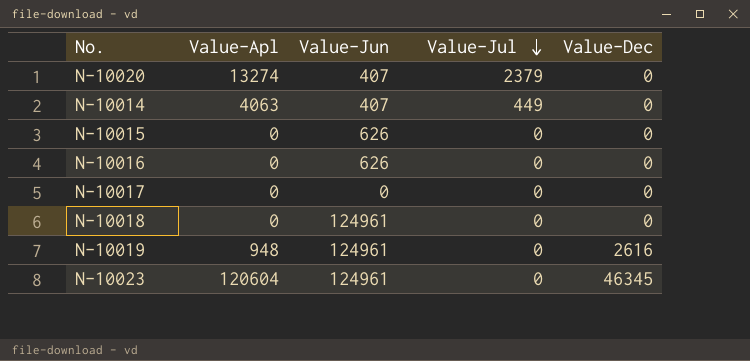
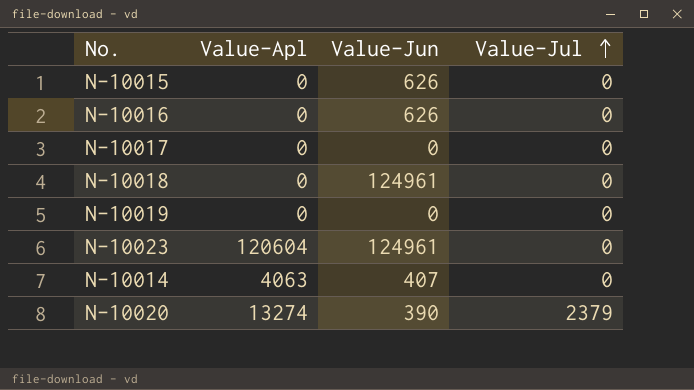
row order: Value-Jul descending -> Value-Jul ascending
column Value-Dec | position: 5 -> none
N-10019 | Value-Apl: 948 -> 0
N-10019 | Value-Jun: 124961 -> 0
N-10014 | Value-Jul: 449 -> 0
N-10020 | Value-Jun: 407 -> 390

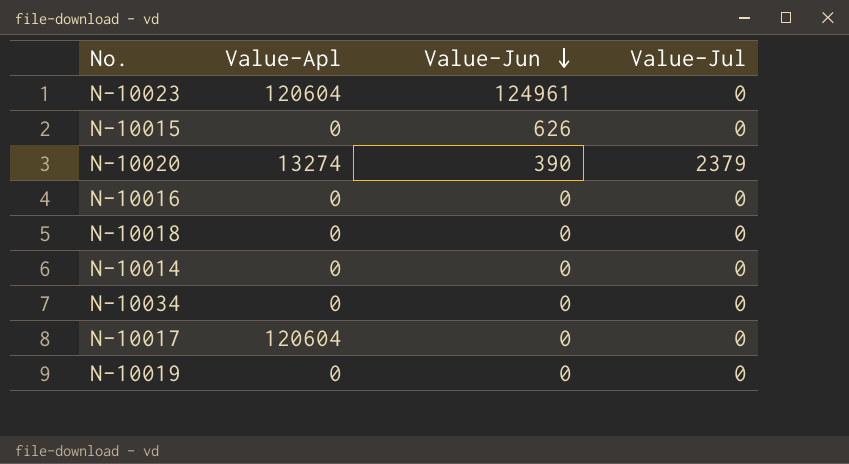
row order: Value-Jul ascending -> Value-Jun descending
N-10016 | Value-Jun: 626 -> 0
N-10018 | Value-Jun: 124961 -> 0
N-10014 | Value-Apl: 4063 -> 0
N-10014 | Value-Jun: 407 -> 0
row N-10034: none -> 0 | 0 | 0
N-10017 | Value-Apl: 0 -> 120604

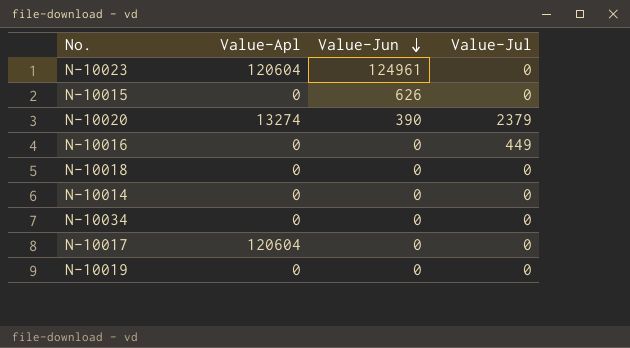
N-10016 | Value-Jul: 0 -> 449

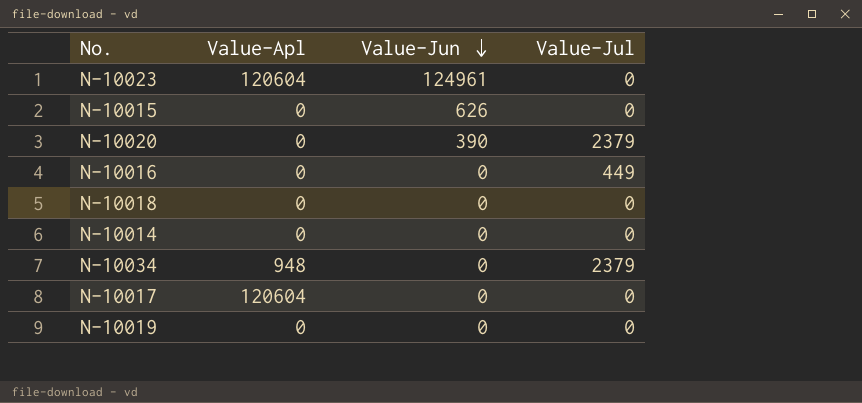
N-10020 | Value-Apl: 13274 -> 0
N-10034 | Value-Apl: 0 -> 948
N-10034 | Value-Jul: 0 -> 2379

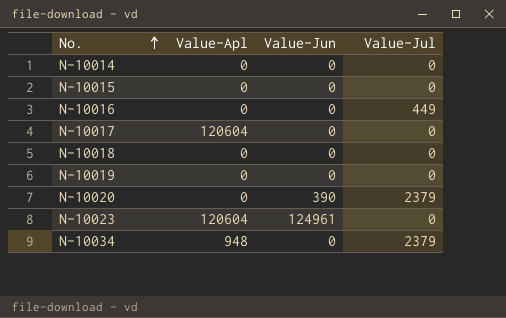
row order: Value-Jun descending -> No. ascending
N-10015 | Value-Jun: 626 -> 0

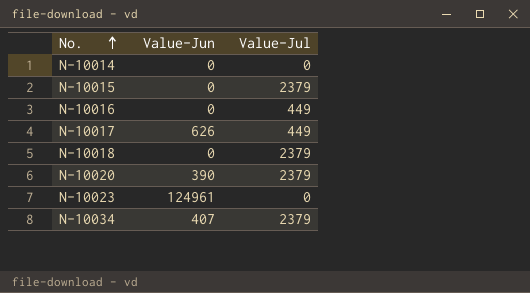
column Value-Apl | position: 2 -> none
row N-10019: 0 | 0 | 0 -> none
N-10015 | Value-Jul: 0 -> 2379
N-10017 | Value-Jun: 0 -> 626
N-10017 | Value-Jul: 0 -> 449
N-10018 | Value-Jul: 0 -> 2379
N-10034 | Value-Jun: 0 -> 407

